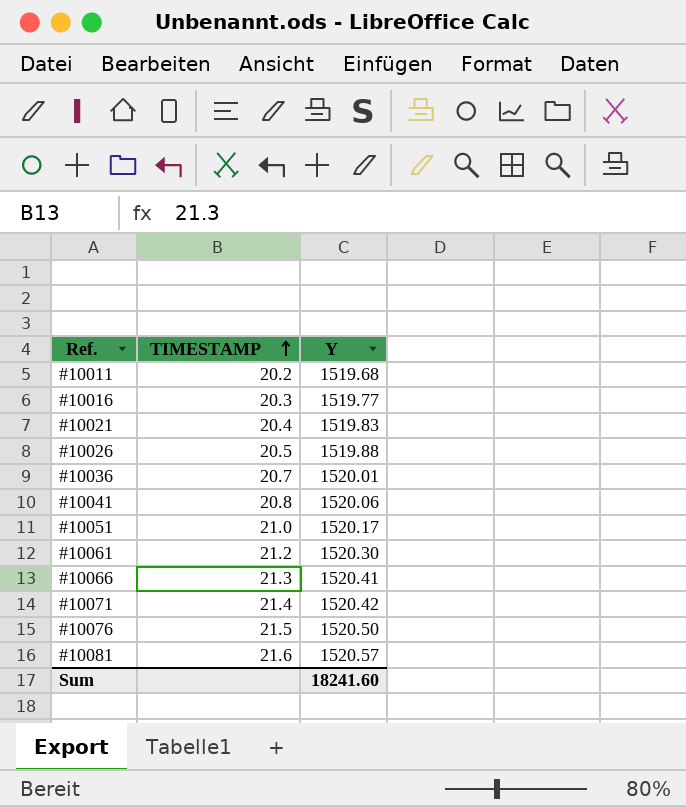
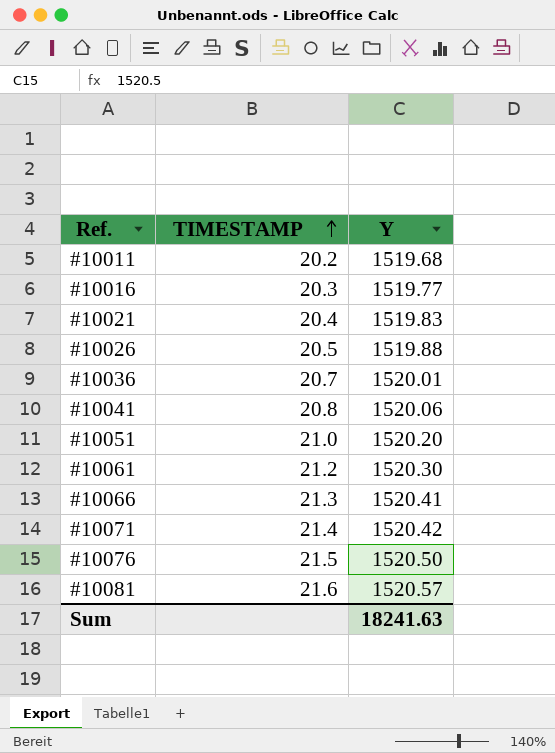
#10051 | Y: 1520.17 -> 1520.20
Sum | Y: 18241.60 -> 18241.63

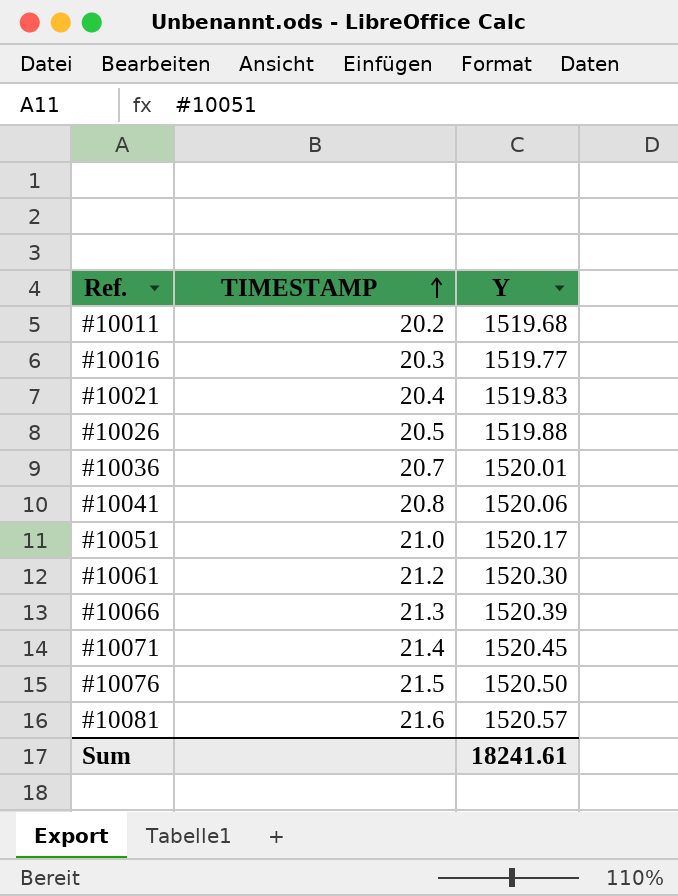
#10051 | Y: 1520.20 -> 1520.17
#10066 | Y: 1520.41 -> 1520.39
#10071 | Y: 1520.42 -> 1520.45
Sum | Y: 18241.63 -> 18241.61

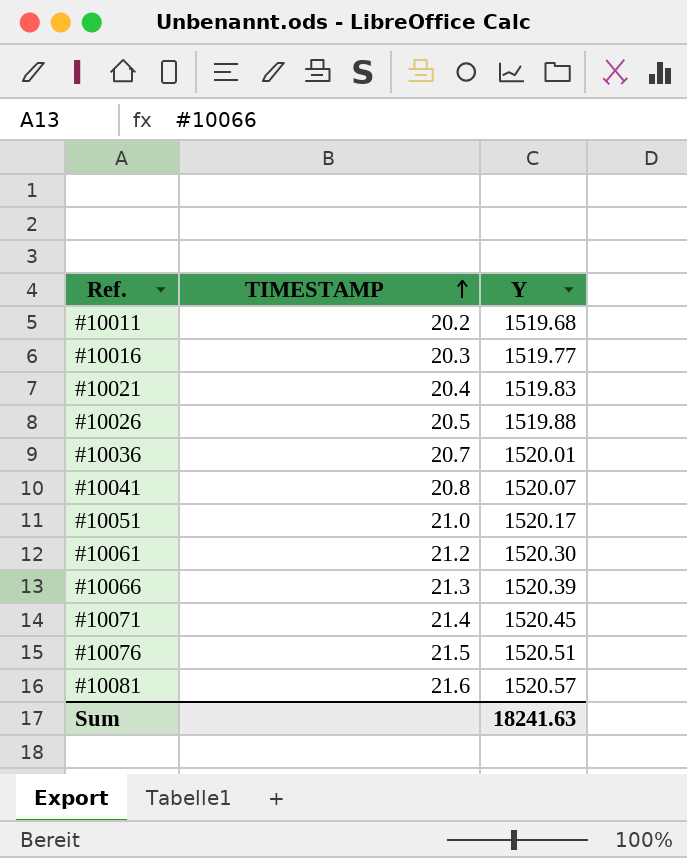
#10041 | Y: 1520.06 -> 1520.07
#10076 | Y: 1520.50 -> 1520.51
Sum | Y: 18241.61 -> 18241.63

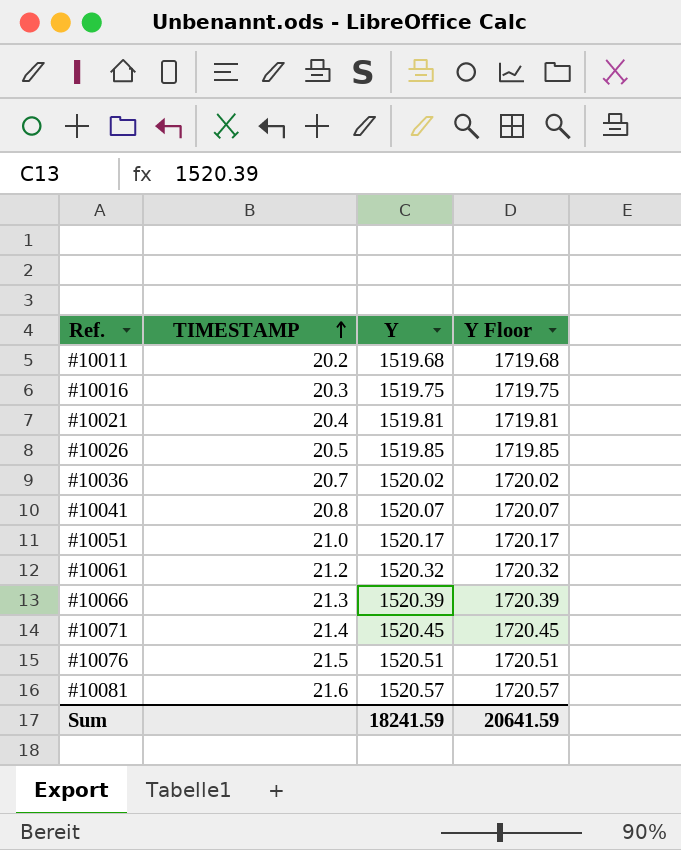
column Y Floor | formula: none -> [Y] + 200
#10016 | Y: 1519.77 -> 1519.75
#10021 | Y: 1519.83 -> 1519.81
#10026 | Y: 1519.88 -> 1519.85
#10036 | Y: 1520.01 -> 1520.02
#10061 | Y: 1520.30 -> 1520.32
Sum | Y: 18241.63 -> 18241.59

